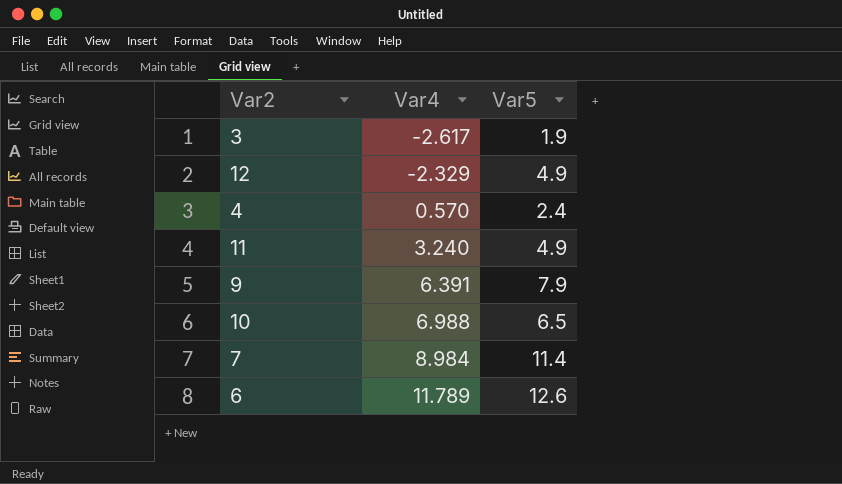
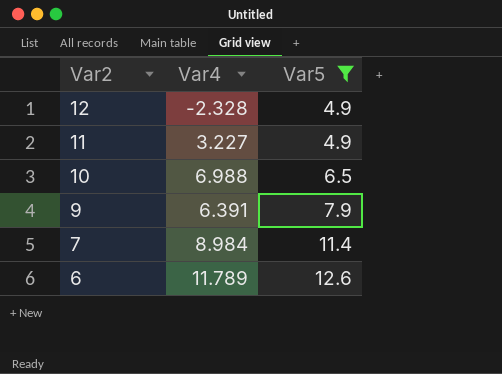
filter: none -> Var5 >= 4.9
row order: Var4 ascending -> Var2 descending
12 | Var4: -2.329 -> -2.328
11 | Var4: 3.240 -> 3.227

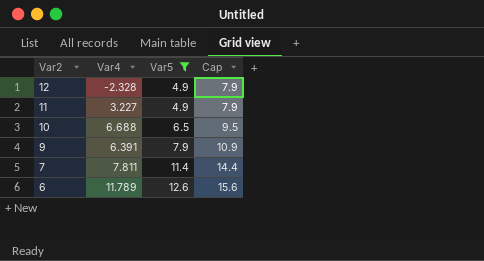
column Cap | formula: none -> [Var5] + 3
10 | Var4: 6.988 -> 6.688
7 | Var4: 8.984 -> 7.811

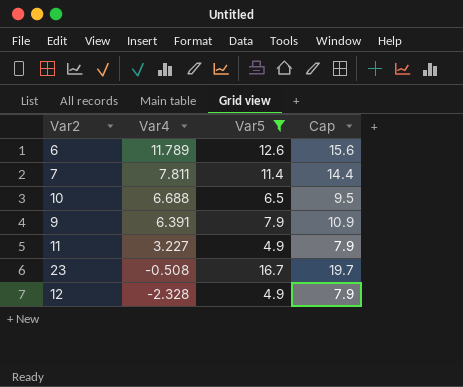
row order: Var2 descending -> Var4 descending
row 23: none -> -0.508 | 16.7 | 19.7

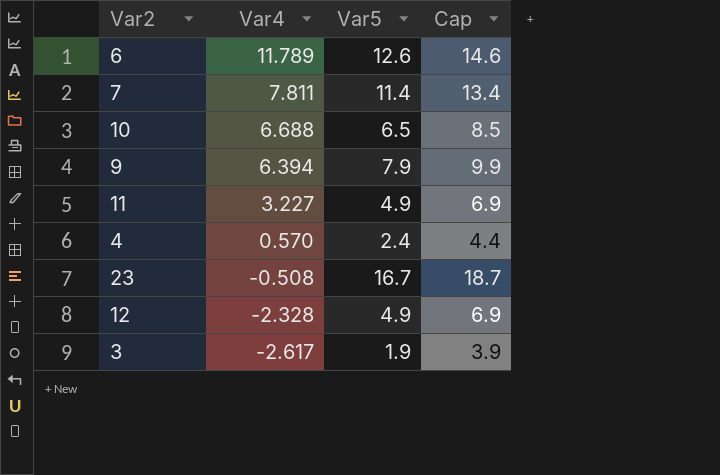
filter: Var5 >= 4.9 -> none
column Cap | formula: [Var5] + 3 -> [Var5] + 2
9 | Var4: 6.391 -> 6.394

